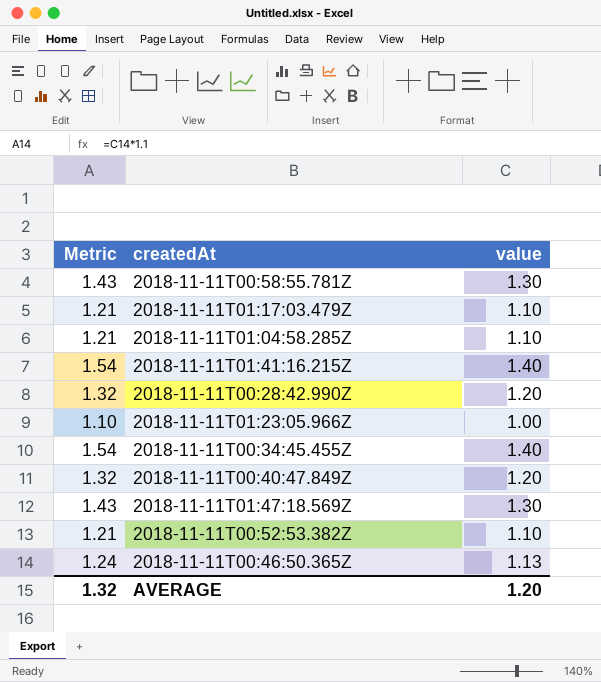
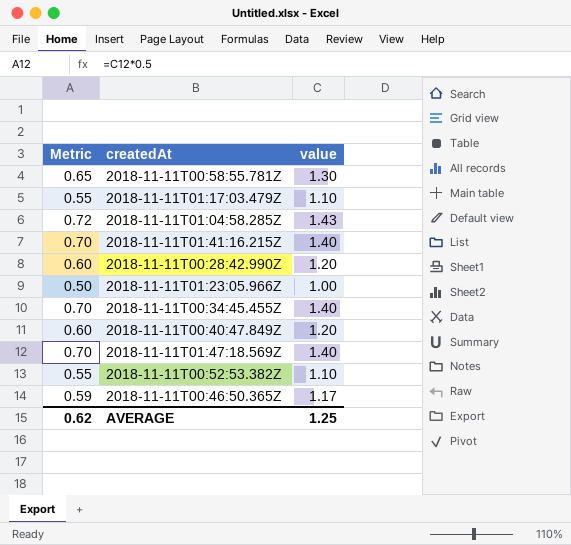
column Metric | formula: [value] * 1.1 -> [value] * 0.5
2018-11-11T01:04:58.285Z | value: 1.10 -> 1.43
2018-11-11T01:47:18.569Z | value: 1.30 -> 1.40
2018-11-11T00:46:50.365Z | value: 1.13 -> 1.17
AVERAGE | Metric: 1.32 -> 0.62
AVERAGE | value: 1.20 -> 1.25

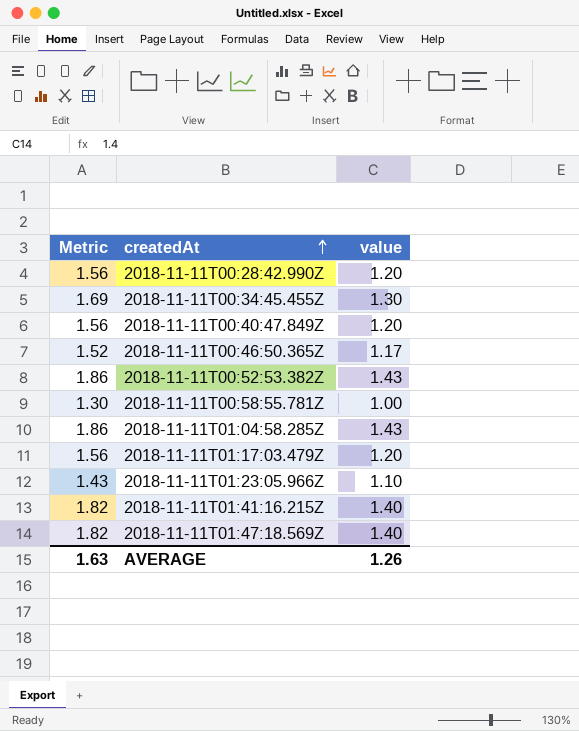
row order: none -> createdAt ascending
column Metric | formula: [value] * 0.5 -> [value] * 1.3
2018-11-11T00:34:45.455Z | value: 1.40 -> 1.30
2018-11-11T00:52:53.382Z | value: 1.10 -> 1.43
2018-11-11T00:58:55.781Z | value: 1.30 -> 1.00
2018-11-11T01:17:03.479Z | value: 1.10 -> 1.20
2018-11-11T01:23:05.966Z | value: 1.00 -> 1.10
AVERAGE | Metric: 0.62 -> 1.63
AVERAGE | value: 1.25 -> 1.26

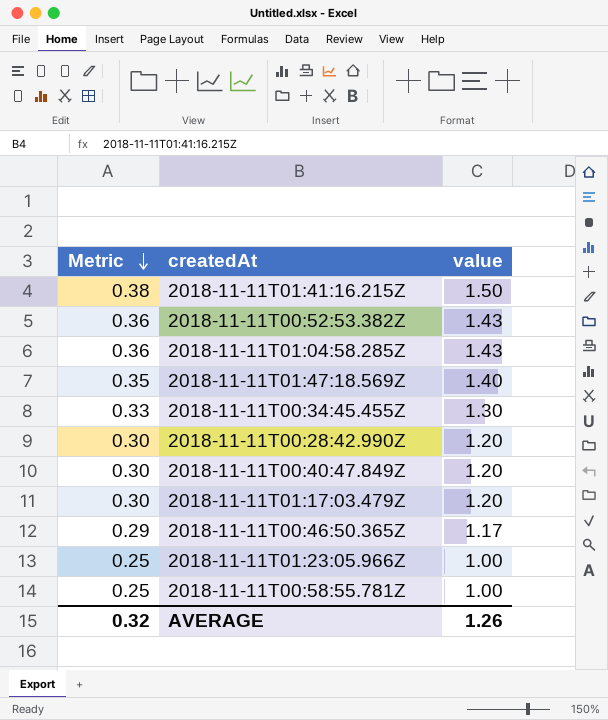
row order: createdAt ascending -> Metric descending
column Metric | formula: [value] * 1.3 -> [value] * 0.25
2018-11-11T01:41:16.215Z | value: 1.40 -> 1.50
2018-11-11T01:23:05.966Z | value: 1.10 -> 1.00
AVERAGE | Metric: 1.63 -> 0.32

